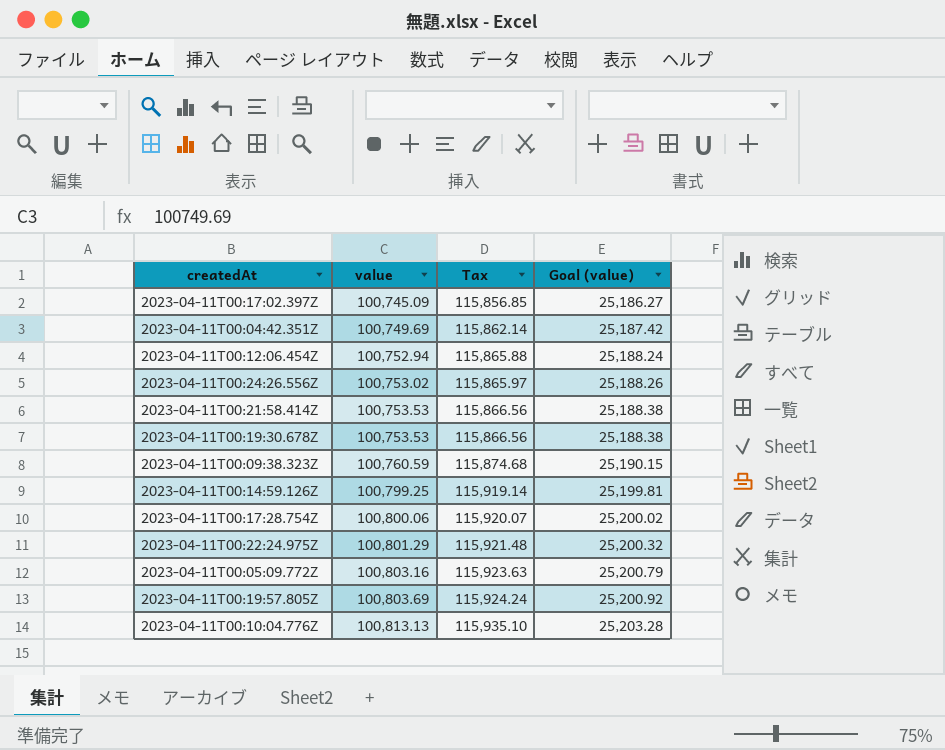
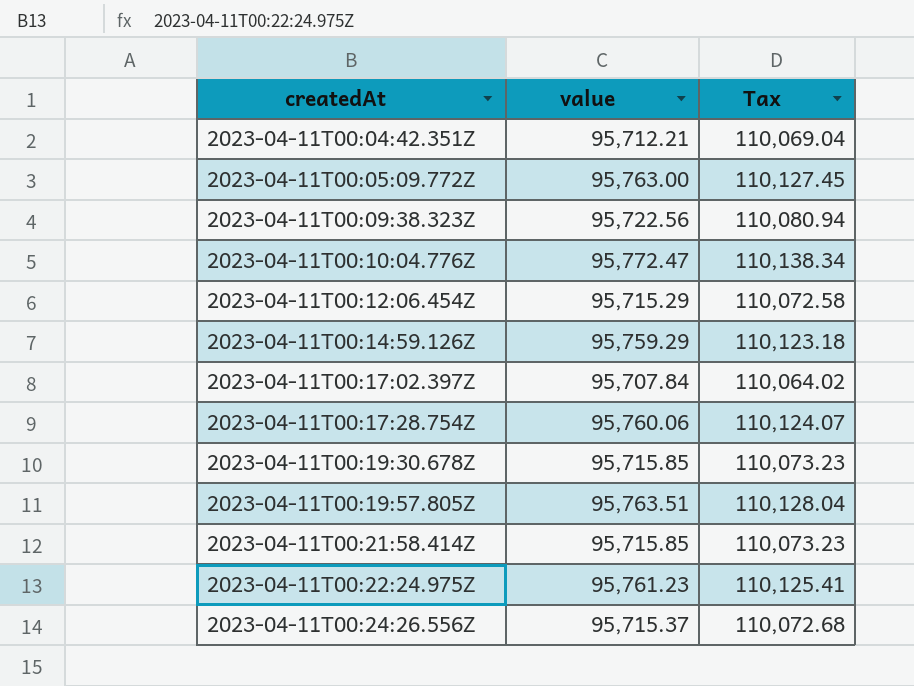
row order: value ascending -> createdAt ascending
column Goal (value) | formula: [value] * 0.25 -> none
2023-04-11T00:04:42.351Z | value: 100,749.69 -> 95,712.21
2023-04-11T00:04:42.351Z | Tax: 115,862.14 -> 110,069.04
2023-04-11T00:05:09.772Z | value: 100,803.16 -> 95,763.00
2023-04-11T00:05:09.772Z | Tax: 115,923.63 -> 110,127.45
2023-04-11T00:09:38.323Z | value: 100,760.59 -> 95,722.56
2023-04-11T00:09:38.323Z | Tax: 115,874.68 -> 110,080.94
2023-04-11T00:10:04.776Z | value: 100,813.13 -> 95,772.47
2023-04-11T00:10:04.776Z | Tax: 115,935.10 -> 110,138.34
2023-04-11T00:12:06.454Z | value: 100,752.94 -> 95,715.29
2023-04-11T00:12:06.454Z | Tax: 115,865.88 -> 110,072.58
2023-04-11T00:14:59.126Z | value: 100,799.25 -> 95,759.29
2023-04-11T00:14:59.126Z | Tax: 115,919.14 -> 110,123.18
2023-04-11T00:17:02.397Z | value: 100,745.09 -> 95,707.84
2023-04-11T00:17:02.397Z | Tax: 115,856.85 -> 110,064.02
2023-04-11T00:17:28.754Z | value: 100,800.06 -> 95,760.06
2023-04-11T00:17:28.754Z | Tax: 115,920.07 -> 110,124.07
2023-04-11T00:19:30.678Z | value: 100,753.53 -> 95,715.85
2023-04-11T00:19:30.678Z | Tax: 115,866.56 -> 110,073.23
2023-04-11T00:19:57.805Z | value: 100,803.69 -> 95,763.51
2023-04-11T00:19:57.805Z | Tax: 115,924.24 -> 110,128.04
2023-04-11T00:21:58.414Z | value: 100,753.53 -> 95,715.85
2023-04-11T00:21:58.414Z | Tax: 115,866.56 -> 110,073.23
2023-04-11T00:22:24.975Z | value: 100,801.29 -> 95,761.23
2023-04-11T00:22:24.975Z | Tax: 115,921.48 -> 110,125.41
2023-04-11T00:24:26.556Z | value: 100,753.02 -> 95,715.37
2023-04-11T00:24:26.556Z | Tax: 115,865.97 -> 110,072.68

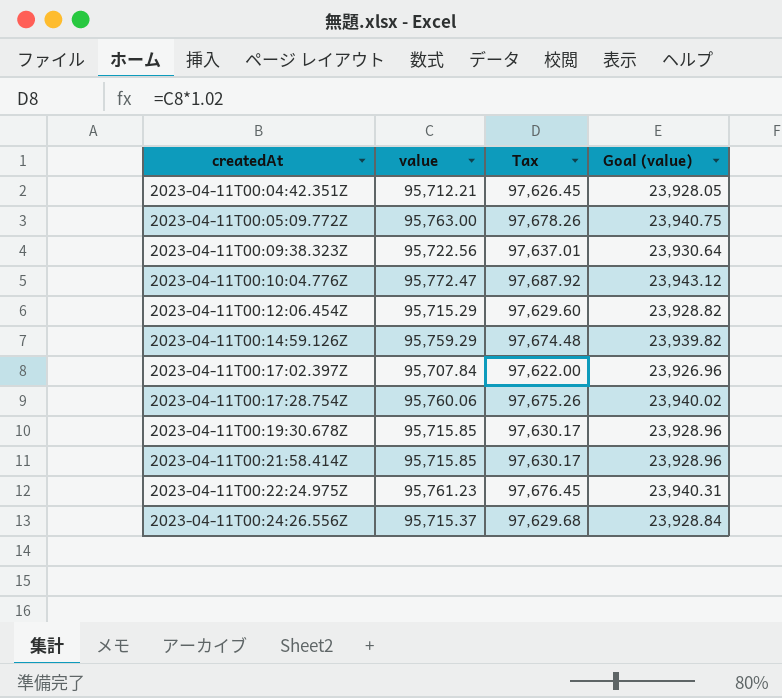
column Tax | formula: [value] * 1.15 -> [value] * 1.02
column Goal (value) | formula: none -> [value] * 0.25
row 2023-04-11T00:19:57.805Z: 95,763.51 | 110,128.04 -> none

